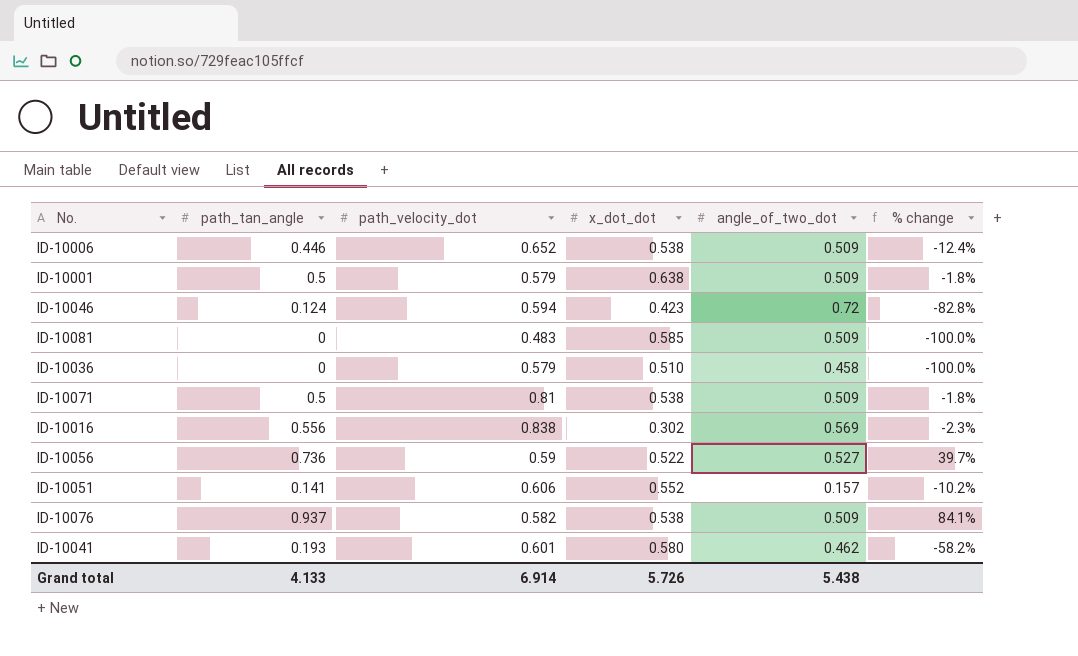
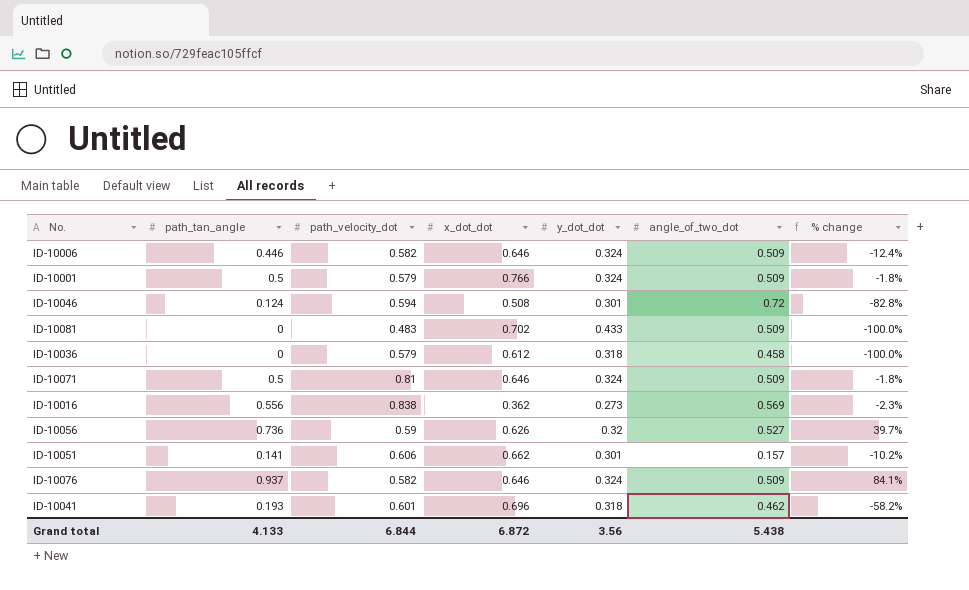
column y_dot_dot | position: none -> 5
ID-10006 | path_velocity_dot: 0.652 -> 0.582
ID-10006 | x_dot_dot: 0.538 -> 0.646
ID-10001 | x_dot_dot: 0.638 -> 0.766
ID-10046 | x_dot_dot: 0.423 -> 0.508
ID-10081 | x_dot_dot: 0.585 -> 0.702
ID-10036 | x_dot_dot: 0.510 -> 0.612
ID-10071 | x_dot_dot: 0.538 -> 0.646
ID-10016 | x_dot_dot: 0.302 -> 0.362
ID-10056 | x_dot_dot: 0.522 -> 0.626
ID-10051 | x_dot_dot: 0.552 -> 0.662
ID-10076 | x_dot_dot: 0.538 -> 0.646
ID-10041 | x_dot_dot: 0.580 -> 0.696
Grand total | path_velocity_dot: 6.914 -> 6.844
Grand total | x_dot_dot: 5.726 -> 6.872

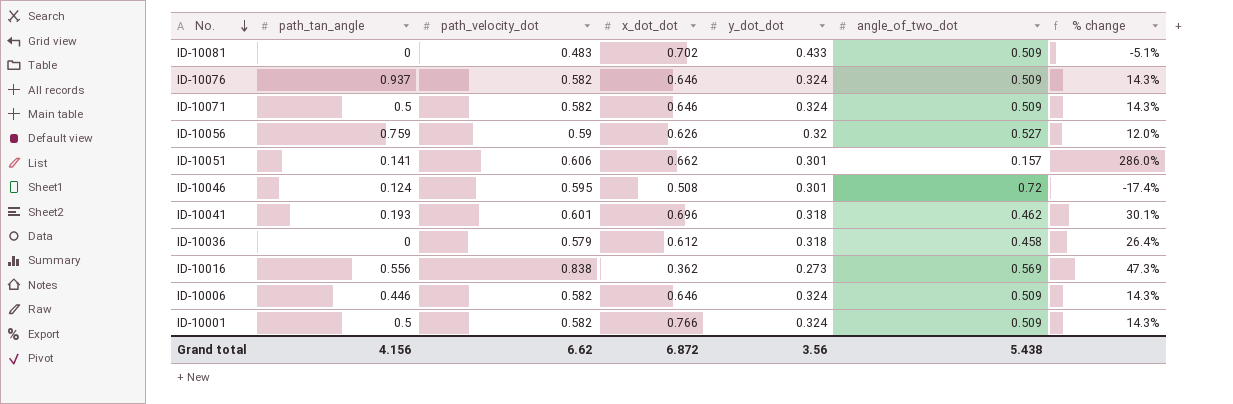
row order: none -> No. descending
column % change | formula: ([path_tan_angle] - [angle_of_two_dot]) / [angle_of_two_dot] -> ([path_velocity_dot] - [angle_of_two_dot]) / [angle_of_two_dot]
ID-10071 | path_velocity_dot: 0.81 -> 0.582
ID-10056 | path_tan_angle: 0.736 -> 0.759
ID-10046 | path_velocity_dot: 0.594 -> 0.595
ID-10001 | path_velocity_dot: 0.579 -> 0.582
Grand total | path_tan_angle: 4.133 -> 4.156
Grand total | path_velocity_dot: 6.844 -> 6.62

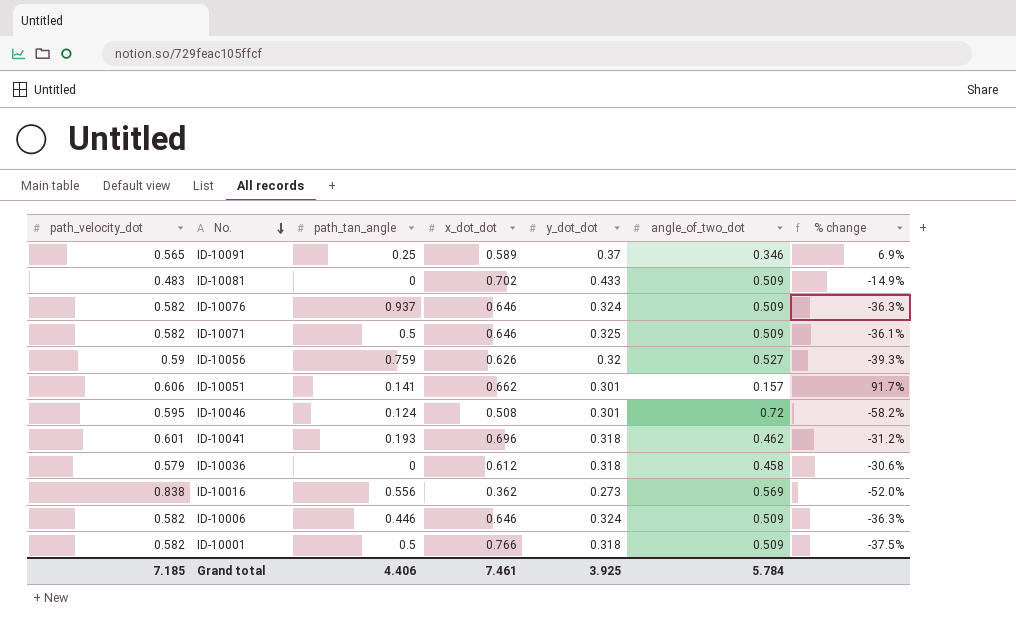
column path_velocity_dot | position: 3 -> 1
column % change | formula: ([path_velocity_dot] - [angle_of_two_dot]) / [angle_of_two_dot] -> ([y_dot_dot] - [angle_of_two_dot]) / [angle_of_two_dot]
row ID-10091: none -> 0.565 | 0.25 | 0.589 | 0.37 | 0.346 | 6.9%
ID-10071 | y_dot_dot: 0.324 -> 0.325
ID-10001 | y_dot_dot: 0.324 -> 0.318
Grand total | path_velocity_dot: 6.62 -> 7.185
Grand total | path_tan_angle: 4.156 -> 4.406
Grand total | x_dot_dot: 6.872 -> 7.461
Grand total | y_dot_dot: 3.56 -> 3.925
Grand total | angle_of_two_dot: 5.438 -> 5.784

